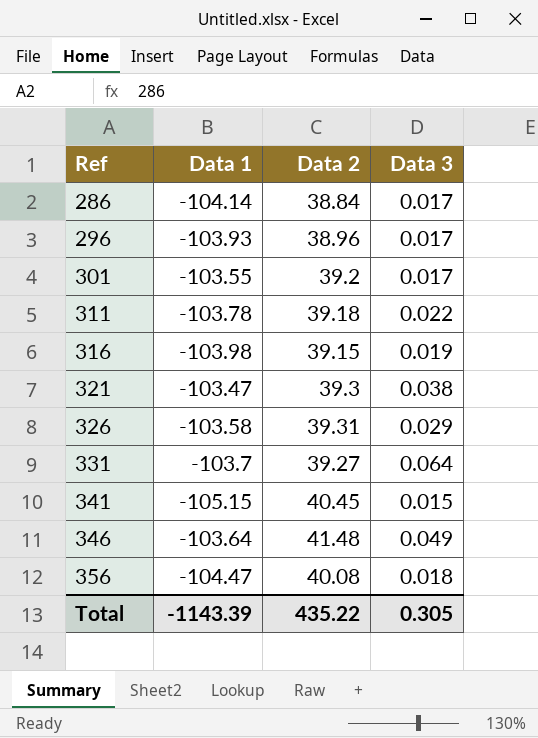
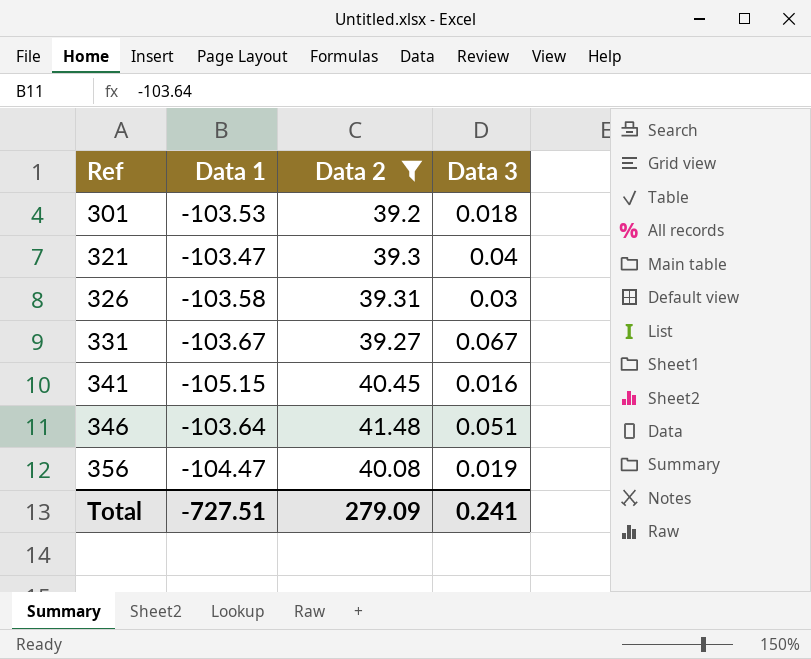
filter: none -> Data 2 >= 39.2
301 | Data 1: -103.55 -> -103.53
301 | Data 3: 0.017 -> 0.018
321 | Data 3: 0.038 -> 0.04
326 | Data 3: 0.029 -> 0.03
331 | Data 1: -103.7 -> -103.67
331 | Data 3: 0.064 -> 0.067
341 | Data 3: 0.015 -> 0.016
346 | Data 3: 0.049 -> 0.051
356 | Data 3: 0.018 -> 0.019
Total | Data 1: -1143.39 -> -727.51
Total | Data 2: 435.22 -> 279.09
Total | Data 3: 0.305 -> 0.241

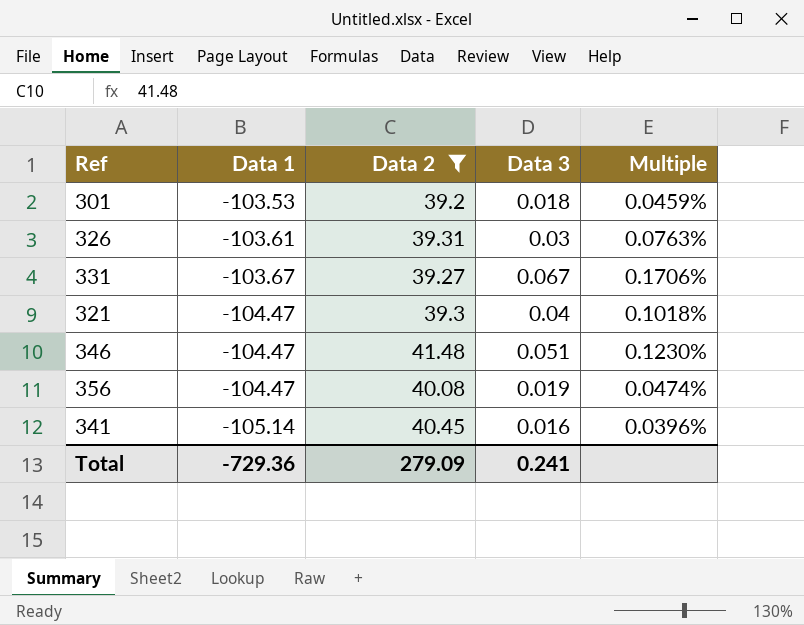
row order: Ref ascending -> Data 1 descending
column Multiple | formula: none -> [Data 3] / [Data 2]
326 | Data 1: -103.58 -> -103.61
321 | Data 1: -103.47 -> -104.47
346 | Data 1: -103.64 -> -104.47
341 | Data 1: -105.15 -> -105.14
Total | Data 1: -727.51 -> -729.36

